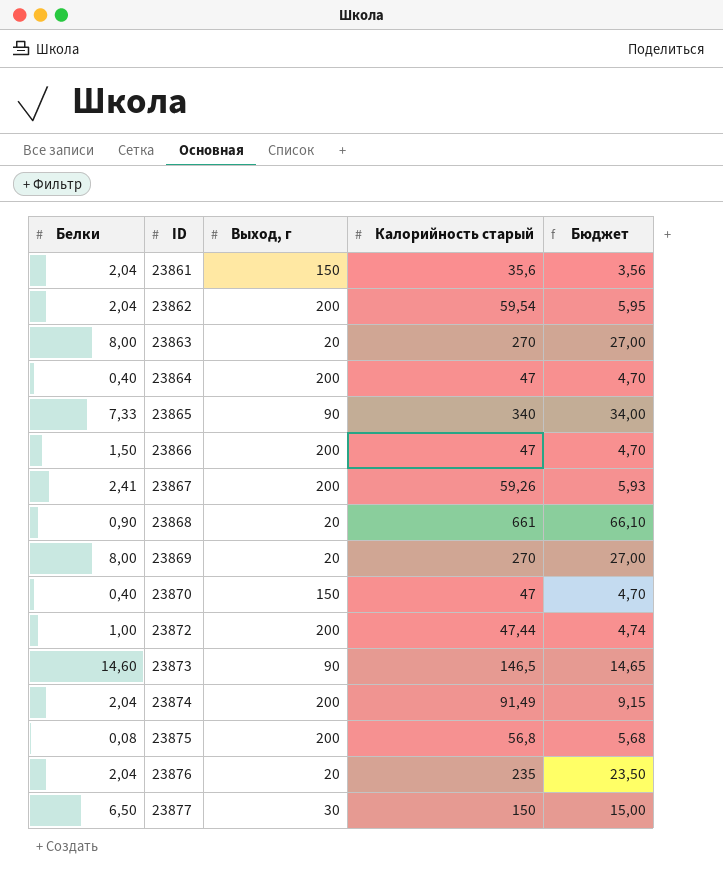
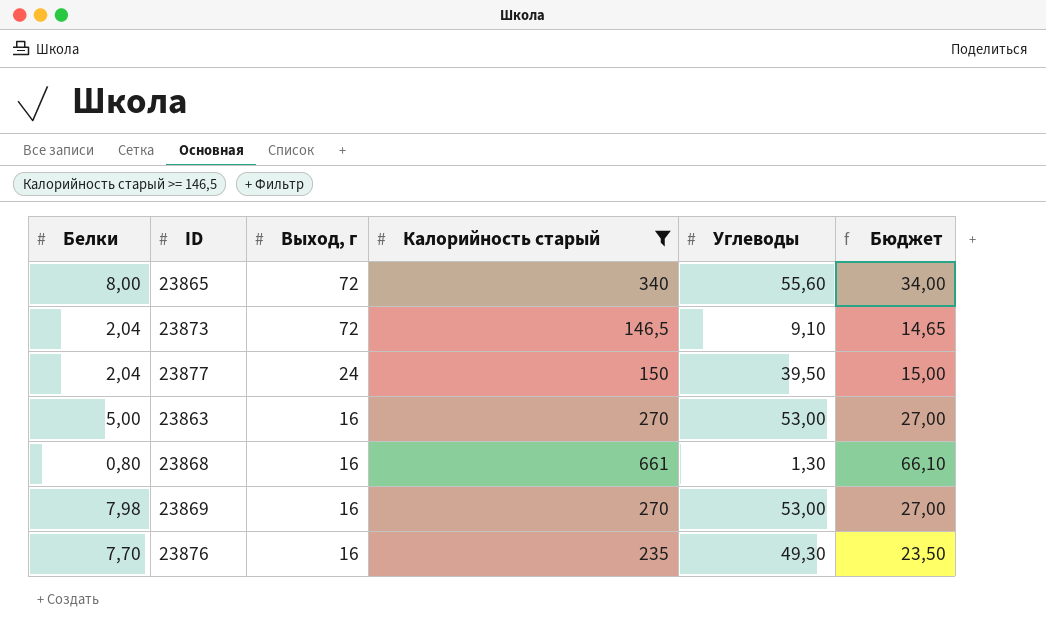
filter: none -> Калорийность старый >= 146,5
row order: ID ascending -> Выход, г descending
column Углеводы | position: none -> 5
23865 | Белки: 7,33 -> 8,00
23865 | Выход, г: 90 -> 72
23873 | Белки: 14,60 -> 2,04
23873 | Выход, г: 90 -> 72
23877 | Белки: 6,50 -> 2,04
23877 | Выход, г: 30 -> 24
23863 | Белки: 8,00 -> 5,00
23863 | Выход, г: 20 -> 16
23868 | Белки: 0,90 -> 0,80
23868 | Выход, г: 20 -> 16
23869 | Белки: 8,00 -> 7,98
23869 | Выход, г: 20 -> 16
23876 | Белки: 2,04 -> 7,70
23876 | Выход, г: 20 -> 16

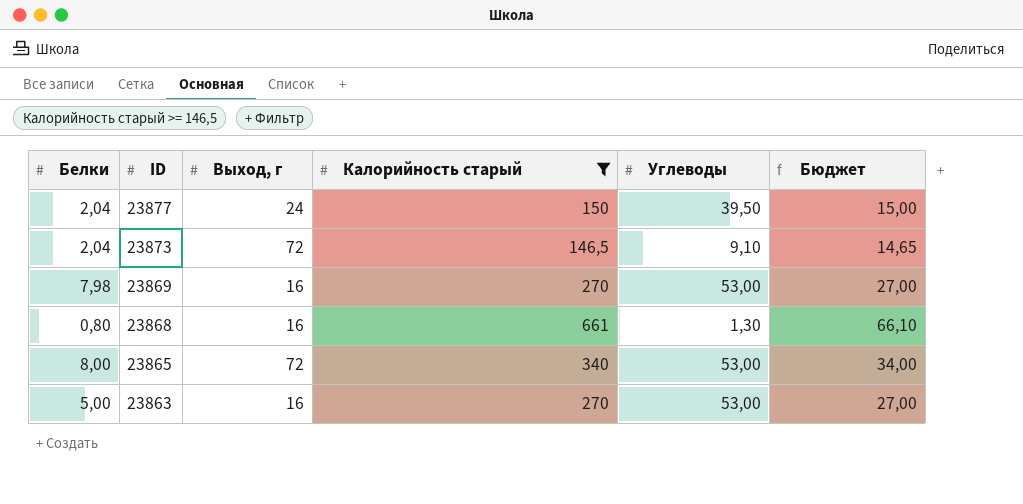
row order: Выход, г descending -> ID descending
row 23876: 7,70 | 16 | 235 | 49,30 | 23,50 -> none
23865 | Углеводы: 55,60 -> 53,00

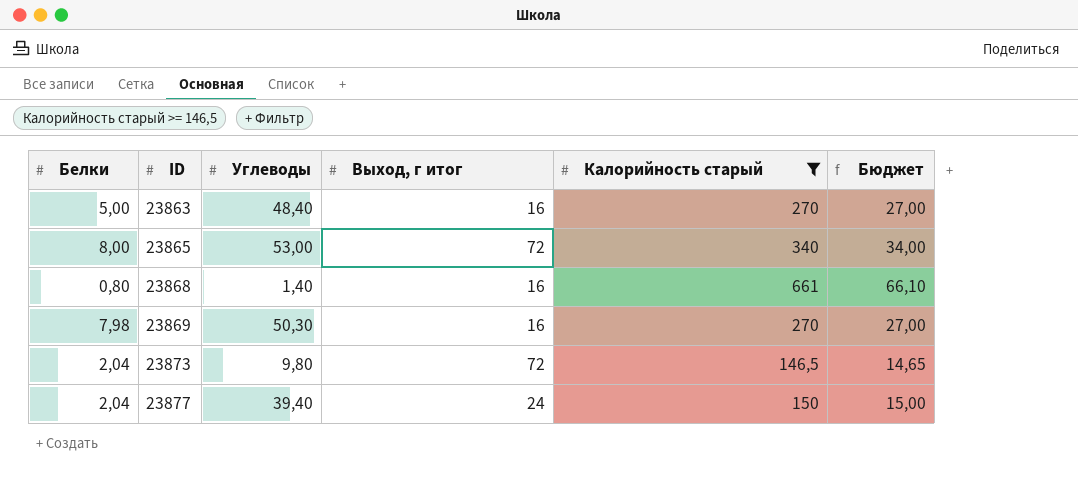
row order: ID descending -> ID ascending
column Углеводы | position: 5 -> 3
column name: Выход, г -> Выход, г итог
23863 | Углеводы: 53,00 -> 48,40
23868 | Углеводы: 1,30 -> 1,40
23869 | Углеводы: 53,00 -> 50,30
23873 | Углеводы: 9,10 -> 9,80
23877 | Углеводы: 39,50 -> 39,40

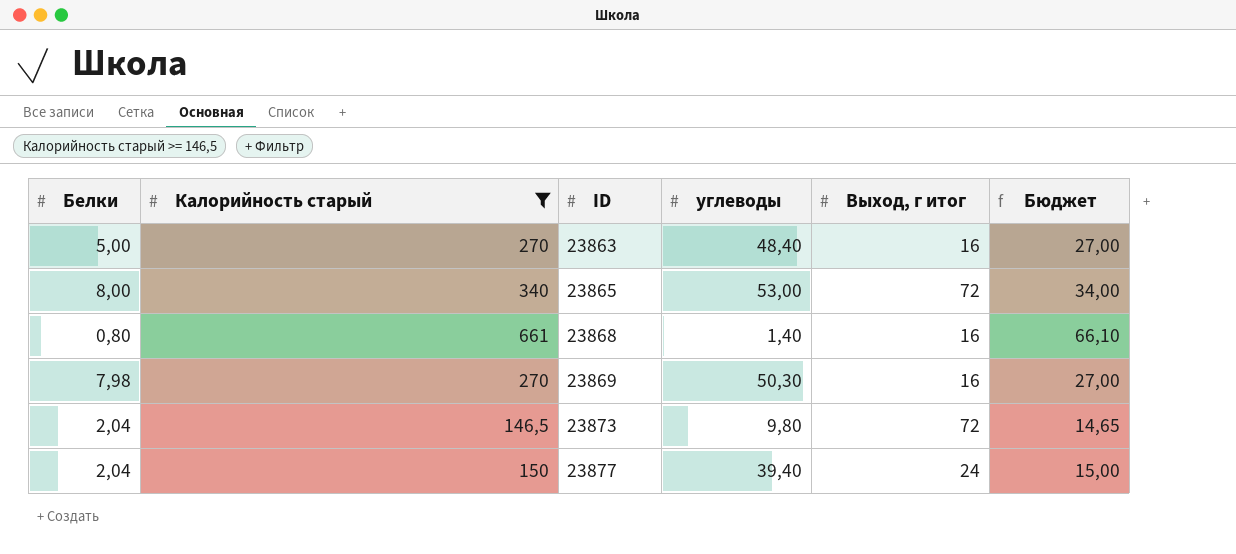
column Калорийность старый | position: 5 -> 2
column name: Углеводы -> углеводы

